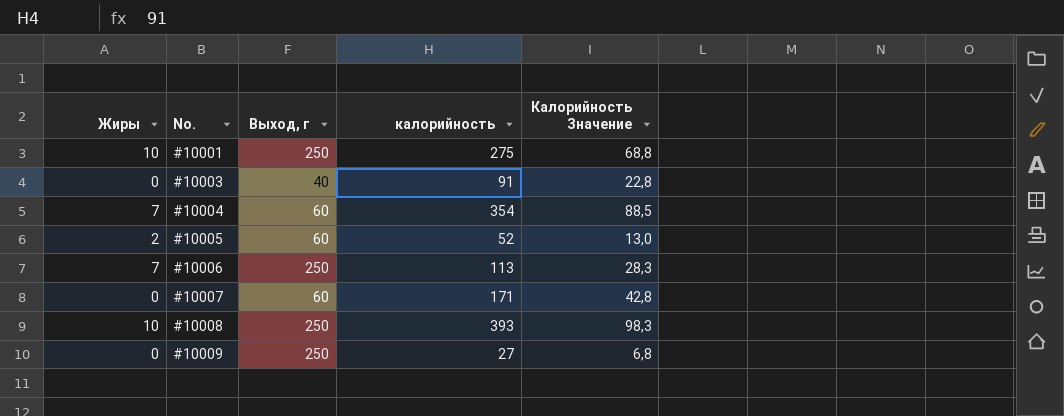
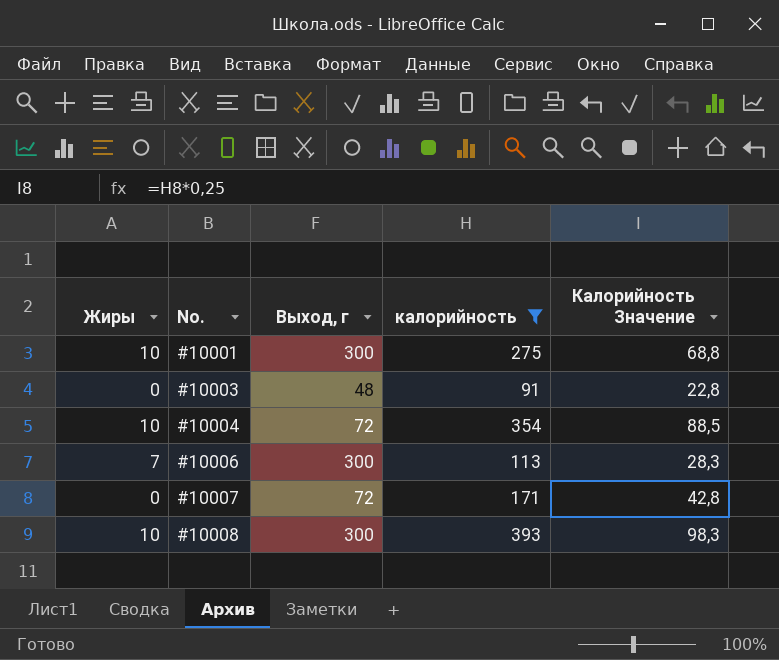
filter: none -> калорийность >= 91
#10001 | Выход, г: 250 -> 300
#10003 | Выход, г: 40 -> 48
#10004 | Жиры: 7 -> 10
#10004 | Выход, г: 60 -> 72
#10006 | Выход, г: 250 -> 300
#10007 | Выход, г: 60 -> 72
#10008 | Выход, г: 250 -> 300

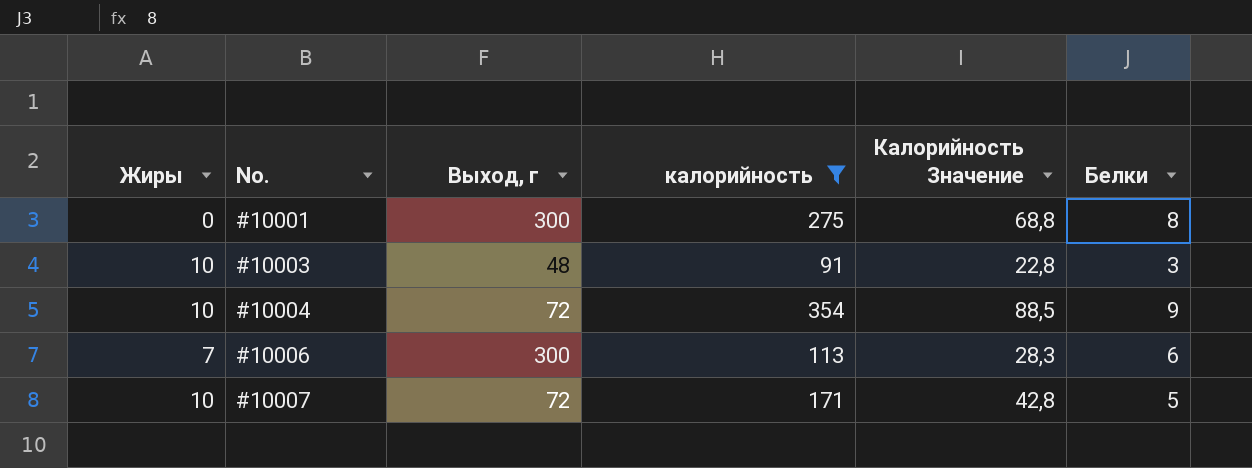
column Белки | position: none -> 6
row #10008: 10 | 300 | 393 | 98,3 -> none
#10001 | Жиры: 10 -> 0
#10003 | Жиры: 0 -> 10
#10007 | Жиры: 0 -> 10

